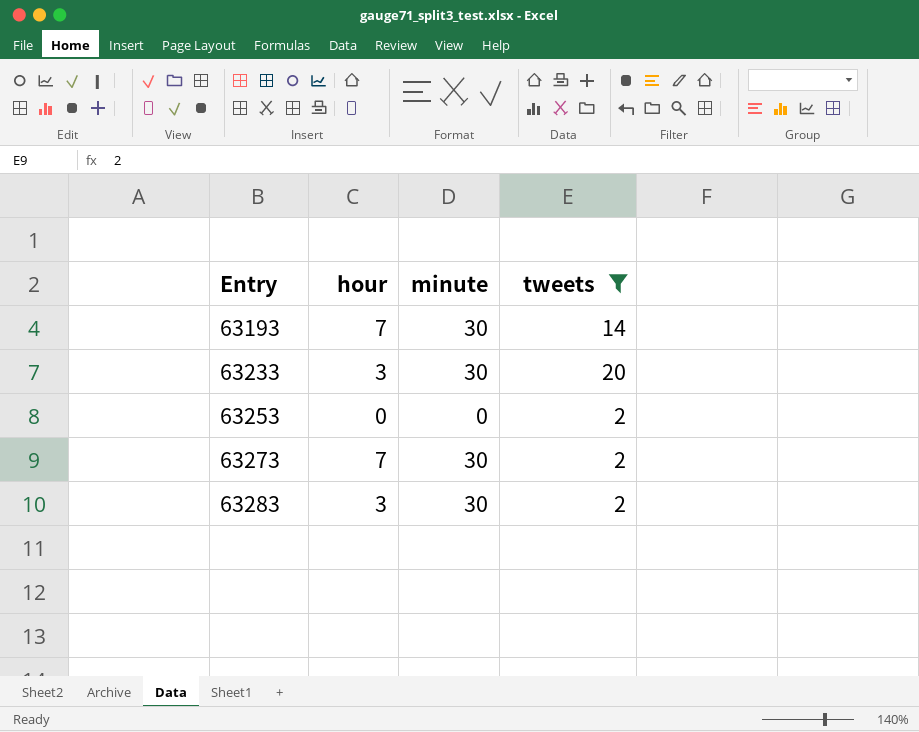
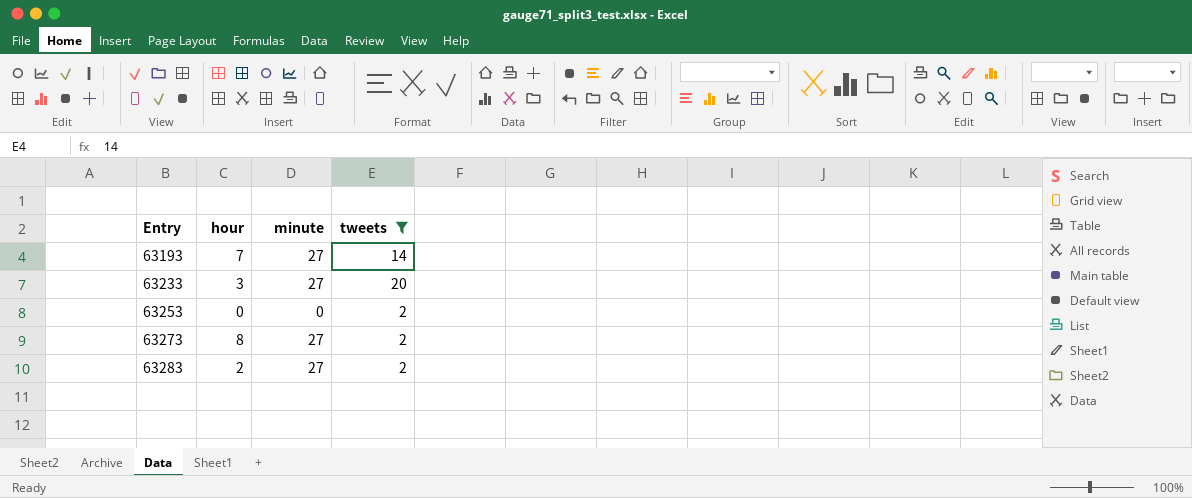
63193 | minute: 30 -> 27
63233 | minute: 30 -> 27
63273 | hour: 7 -> 8
63273 | minute: 30 -> 27
63283 | hour: 3 -> 2
63283 | minute: 30 -> 27

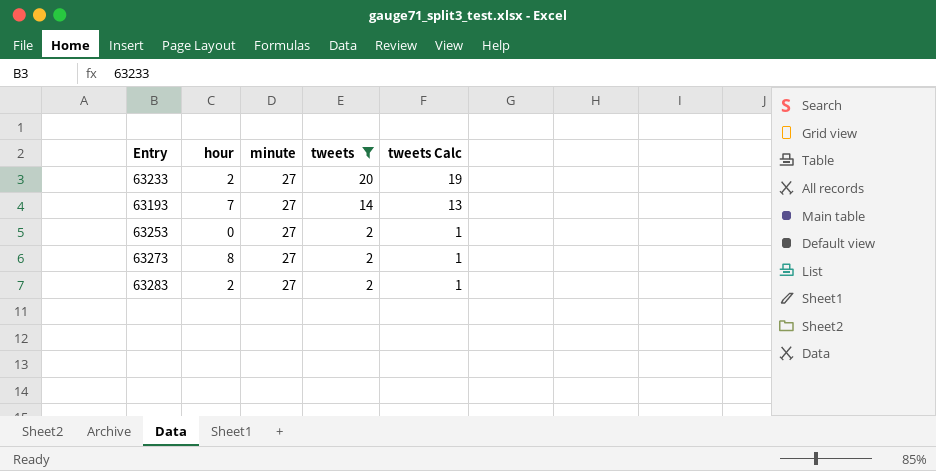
row order: Entry ascending -> tweets descending
column tweets Calc | formula: none -> [tweets] - 1
63233 | hour: 3 -> 2
63253 | minute: 0 -> 27

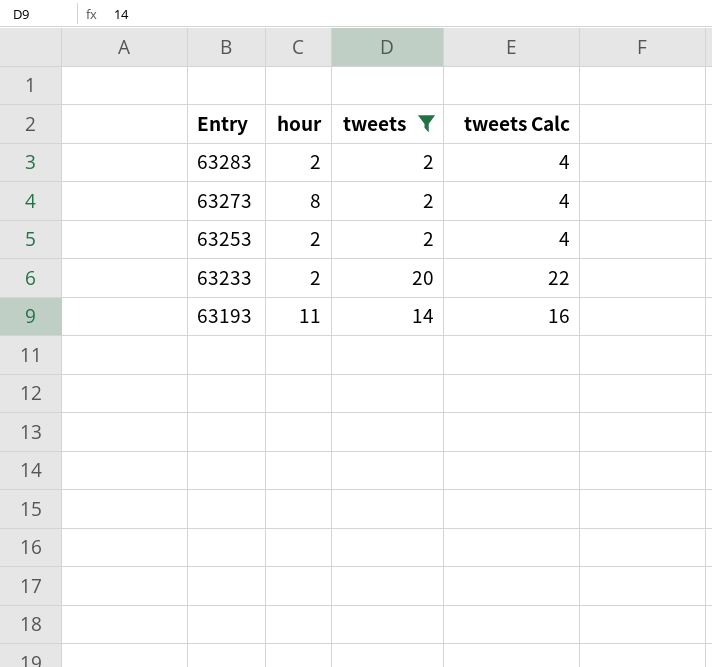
row order: tweets descending -> Entry descending
column minute | position: 3 -> none
column tweets Calc | formula: [tweets] - 1 -> [tweets] + 2
63253 | hour: 0 -> 2
63193 | hour: 7 -> 11

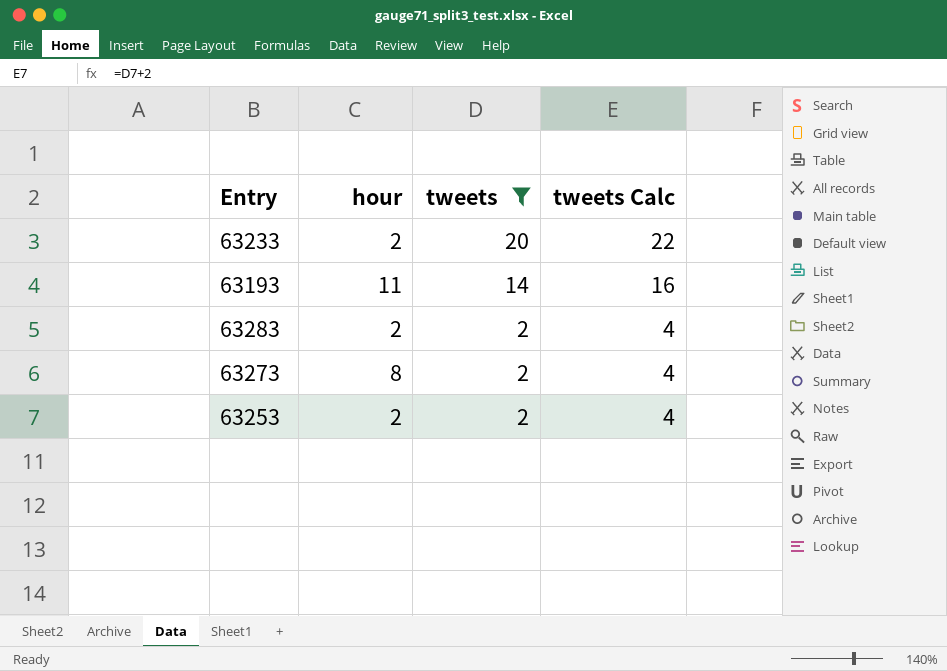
row order: Entry descending -> tweets descending

